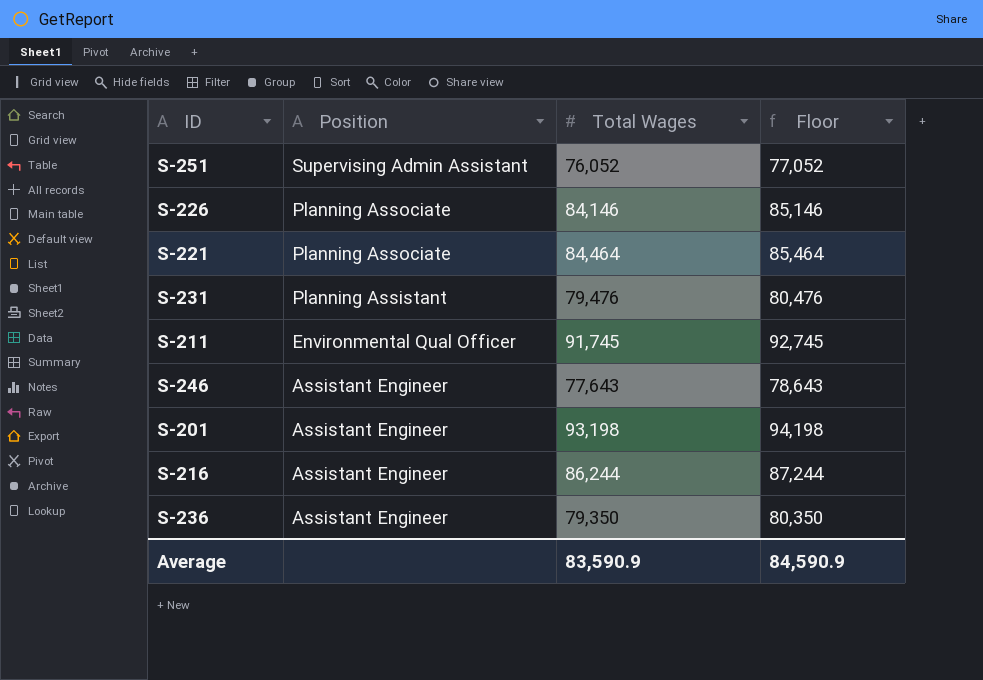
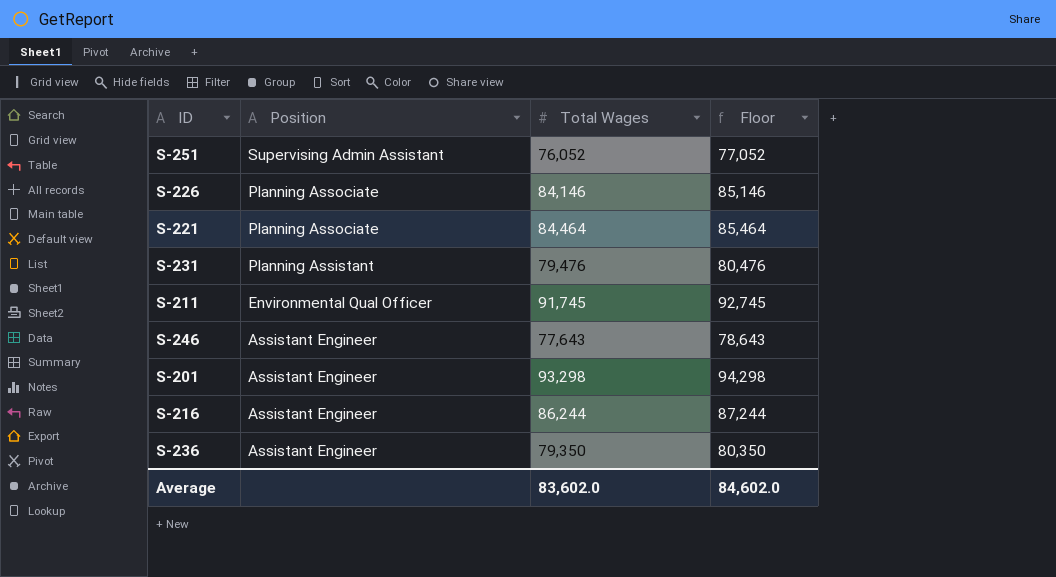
S-201 | Total Wages: 93,198 -> 93,298
S-201 | Floor: 94,198 -> 94,298
Average | Total Wages: 83,590.9 -> 83,602.0
Average | Floor: 84,590.9 -> 84,602.0

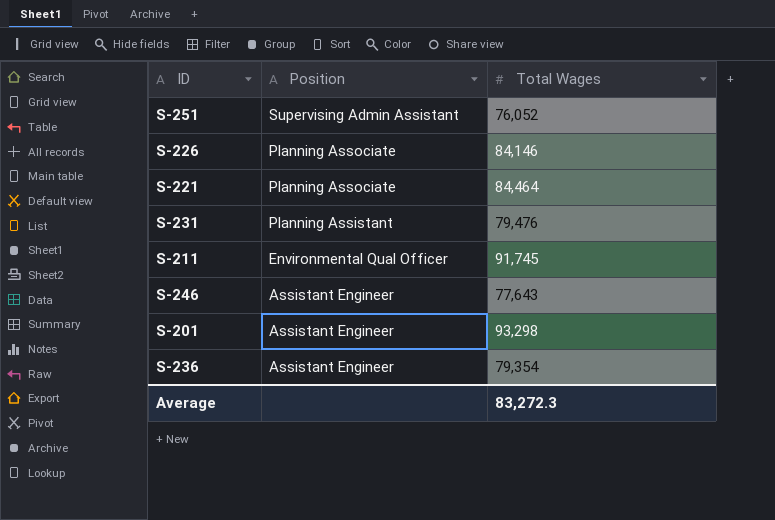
column Floor | formula: [Total Wages] + 1000 -> none
row S-216: Assistant Engineer | 86,244 | 87,244 -> none
S-236 | Total Wages: 79,350 -> 79,354
Average | Total Wages: 83,602.0 -> 83,272.3

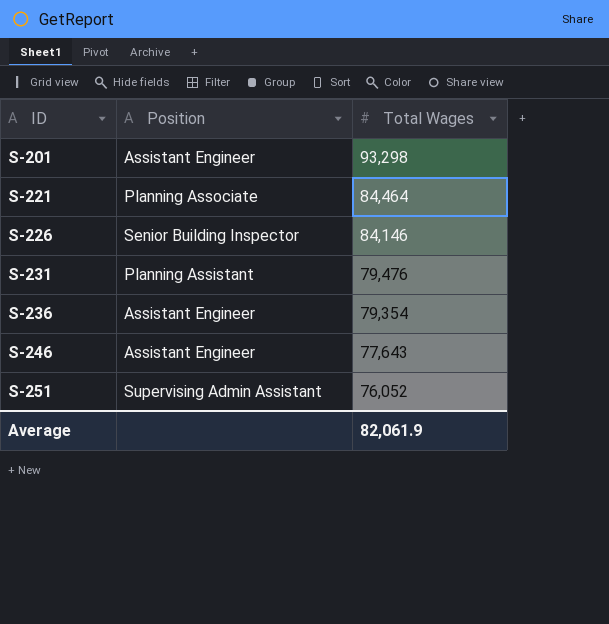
row order: Position descending -> ID ascending
row S-211: Environmental Qual Officer | 91,745 -> none
S-226 | Position: Planning Associate -> Senior Building Inspector
Average | Total Wages: 83,272.3 -> 82,061.9

